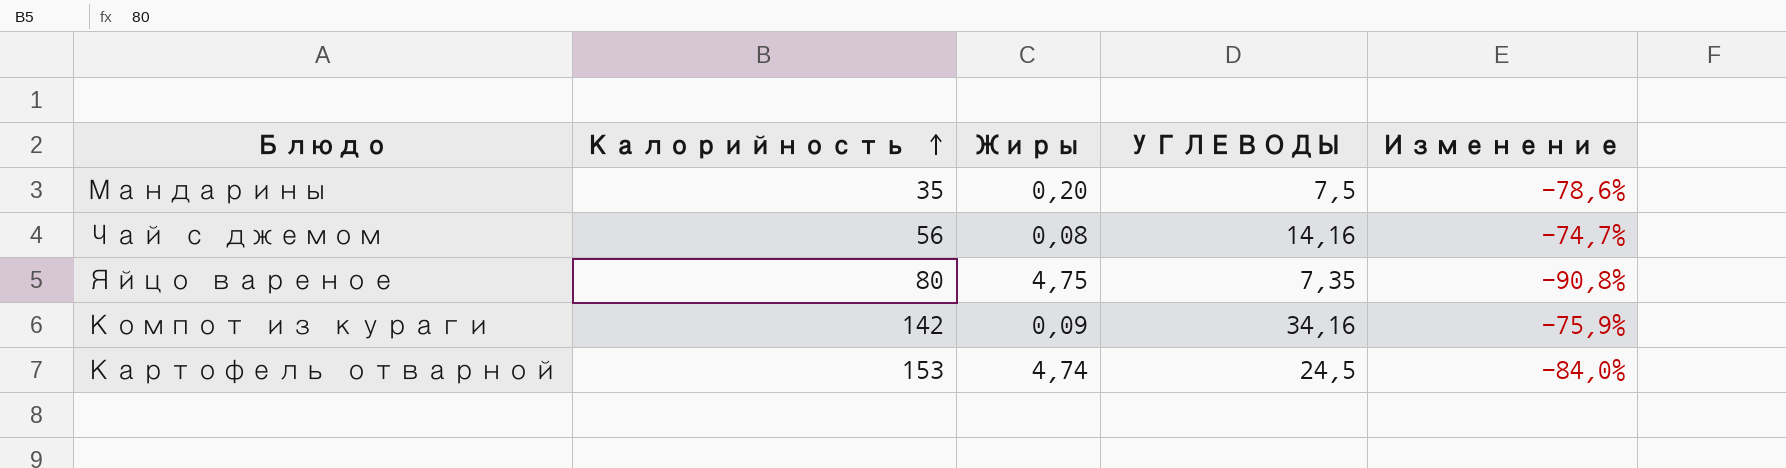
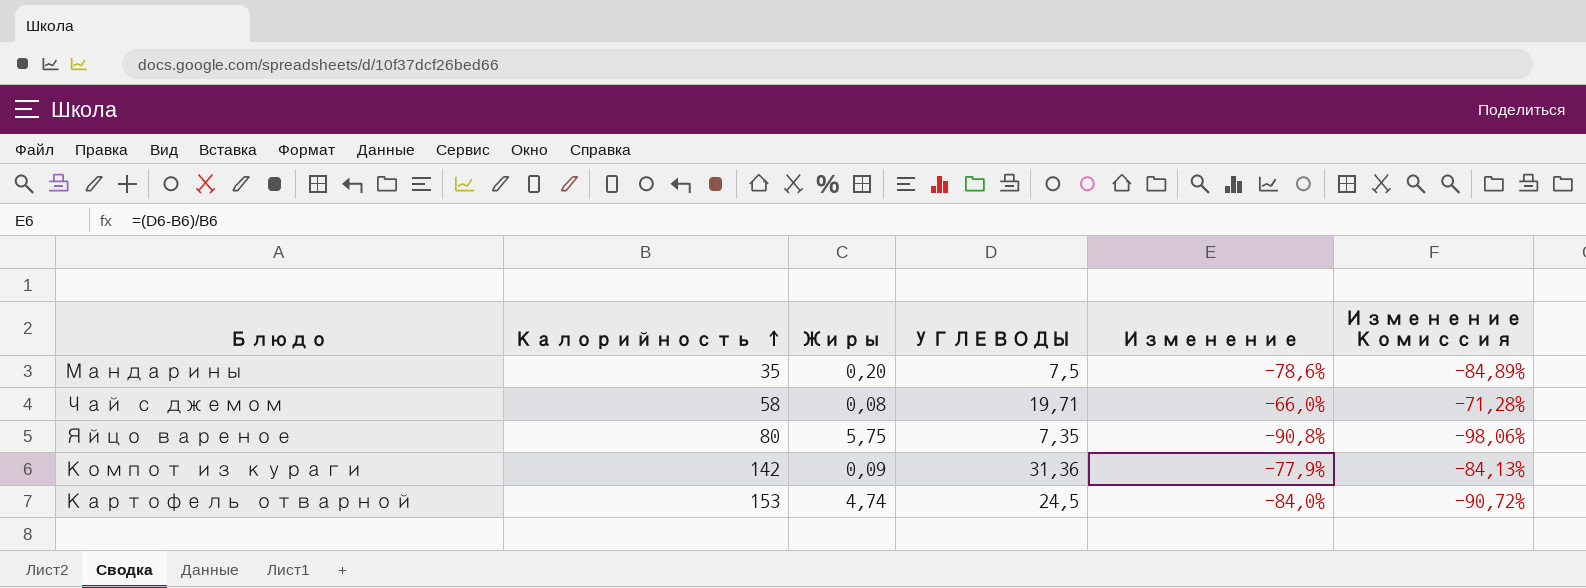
column Изменение Комиссия | formula: none -> [Изменение] * 1,08
Чай с джемом | Калорийность: 56 -> 58
Чай с джемом | УГЛЕВОДЫ: 14,16 -> 19,71
Чай с джемом | Изменение: -74,7% -> -66,0%
Яйцо вареное | Жиры: 4,75 -> 5,75
Компот из кураги | УГЛЕВОДЫ: 34,16 -> 31,36
Компот из кураги | Изменение: -75,9% -> -77,9%

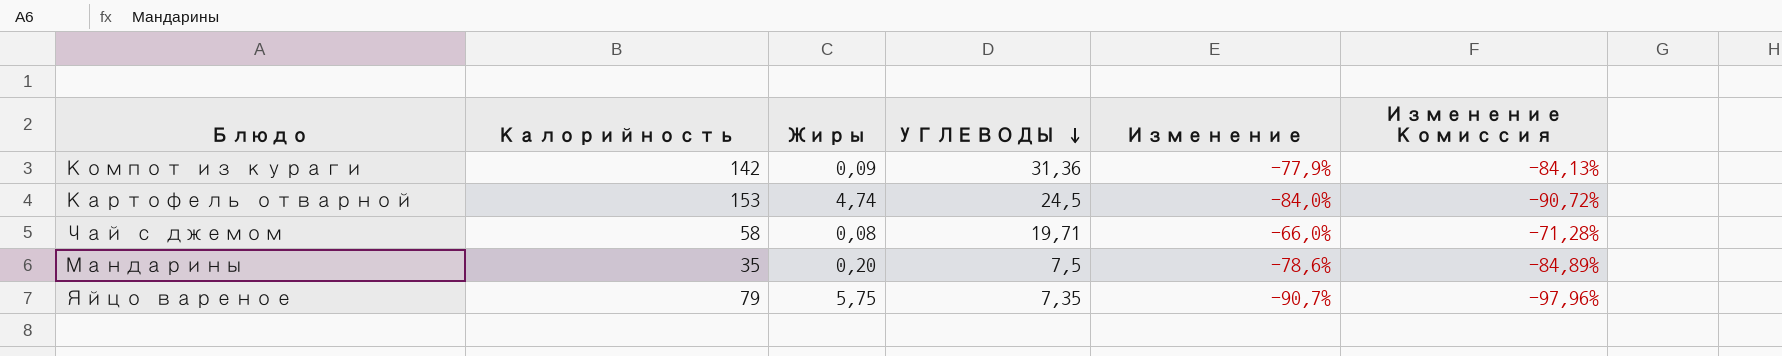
row order: Калорийность ascending -> УГЛЕВОДЫ descending
Яйцо вареное | Калорийность: 80 -> 79
Яйцо вареное | Изменение: -90,8% -> -90,7%
Яйцо вареное | Изменение Комиссия: -98,06% -> -97,96%

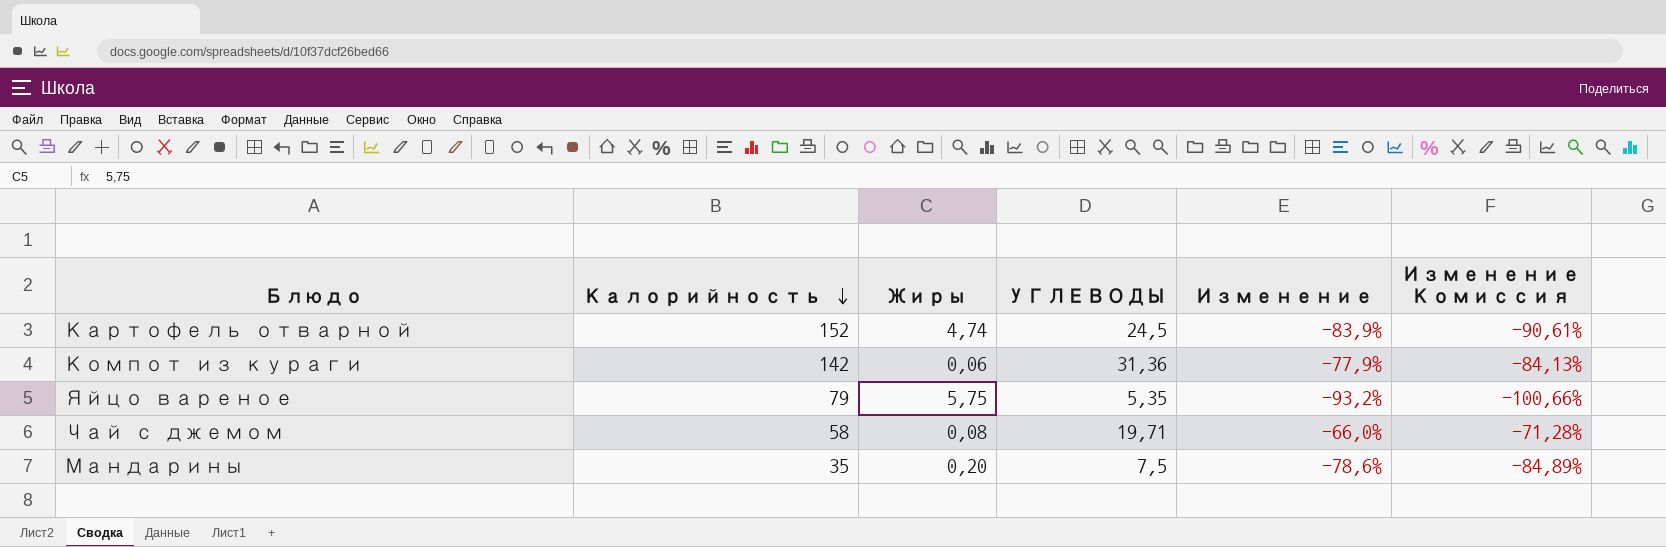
row order: УГЛЕВОДЫ descending -> Калорийность descending
Картофель отварной | Калорийность: 153 -> 152
Картофель отварной | Изменение: -84,0% -> -83,9%
Картофель отварной | Изменение Комиссия: -90,72% -> -90,61%
Компот из кураги | Жиры: 0,09 -> 0,06
Яйцо вареное | УГЛЕВОДЫ: 7,35 -> 5,35
Яйцо вареное | Изменение: -90,7% -> -93,2%
Яйцо вареное | Изменение Комиссия: -97,96% -> -100,66%

